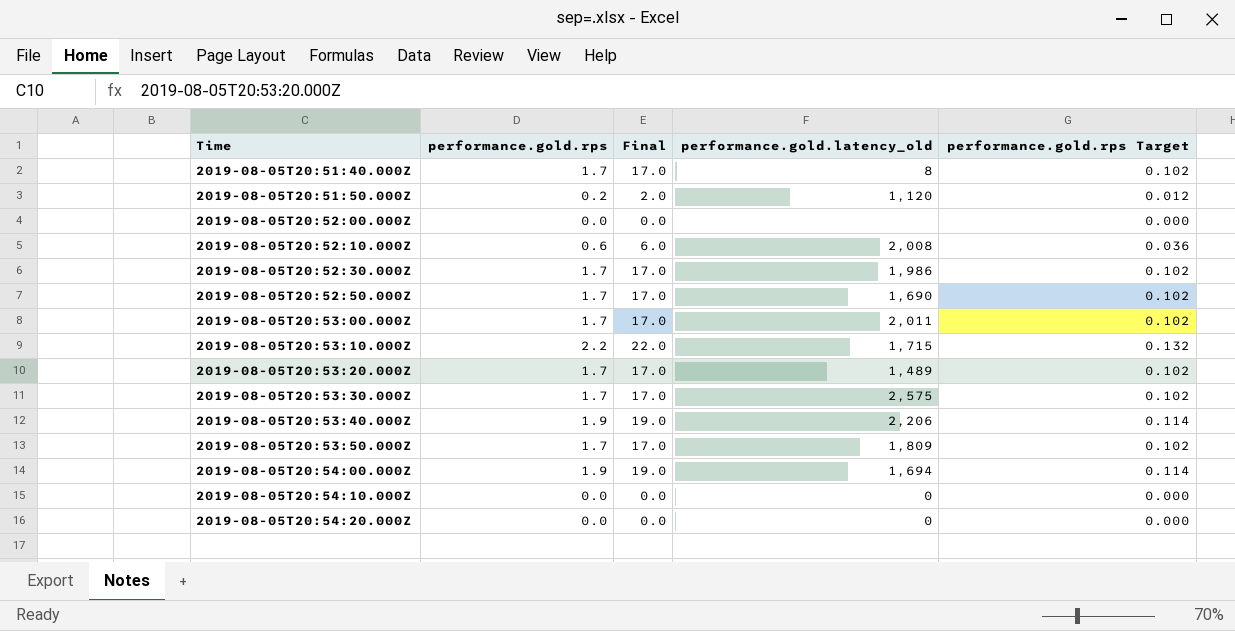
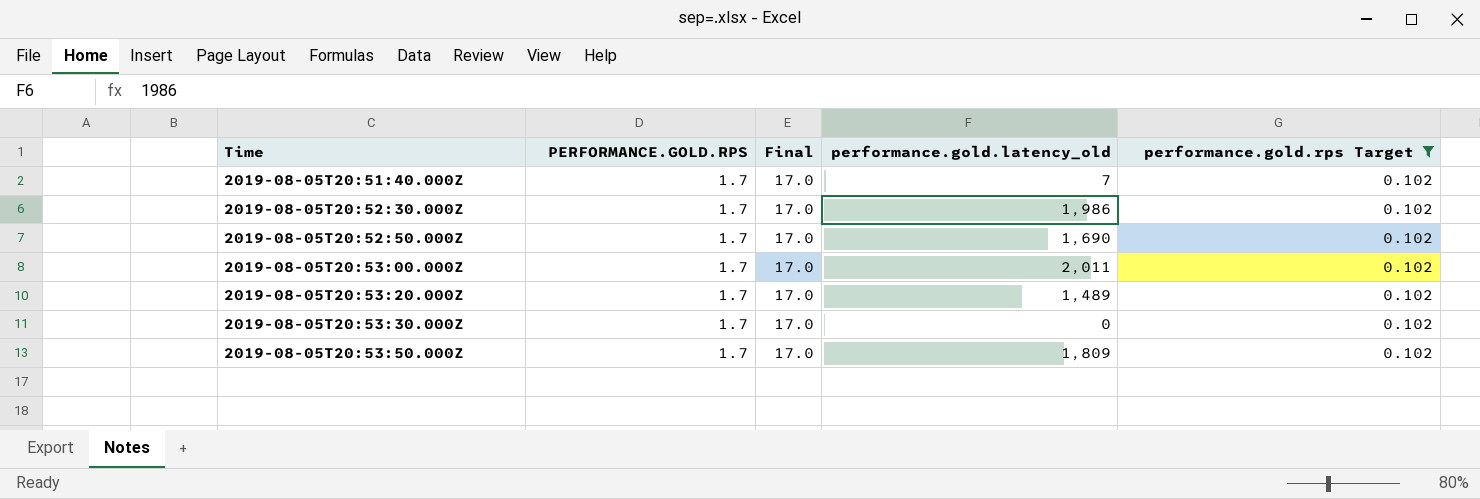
filter: none -> performance.gold.rps Target = 0.102
column name: performance.gold.rps -> PERFORMANCE.GOLD.RPS
2019-08-05T20:51:40.000Z | performance.gold.latency_old: 8 -> 7
2019-08-05T20:53:30.000Z | performance.gold.latency_old: 2,575 -> 0

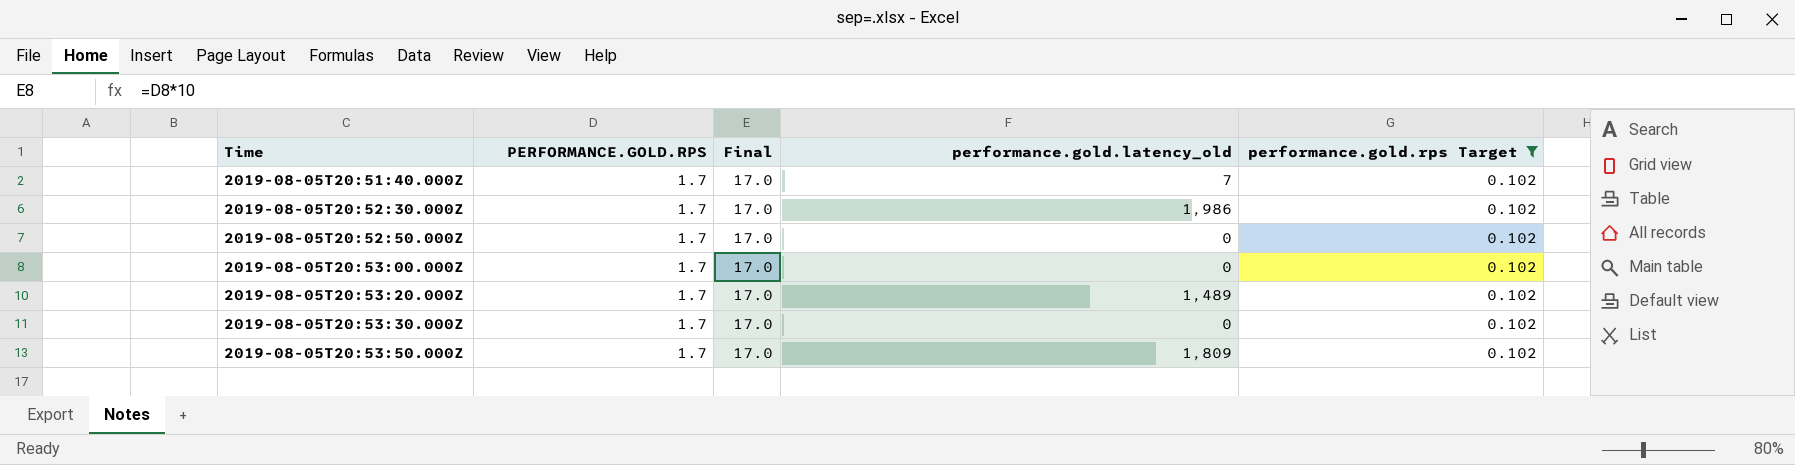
2019-08-05T20:52:50.000Z | performance.gold.latency_old: 1,690 -> 0
2019-08-05T20:53:00.000Z | performance.gold.latency_old: 2,011 -> 0

